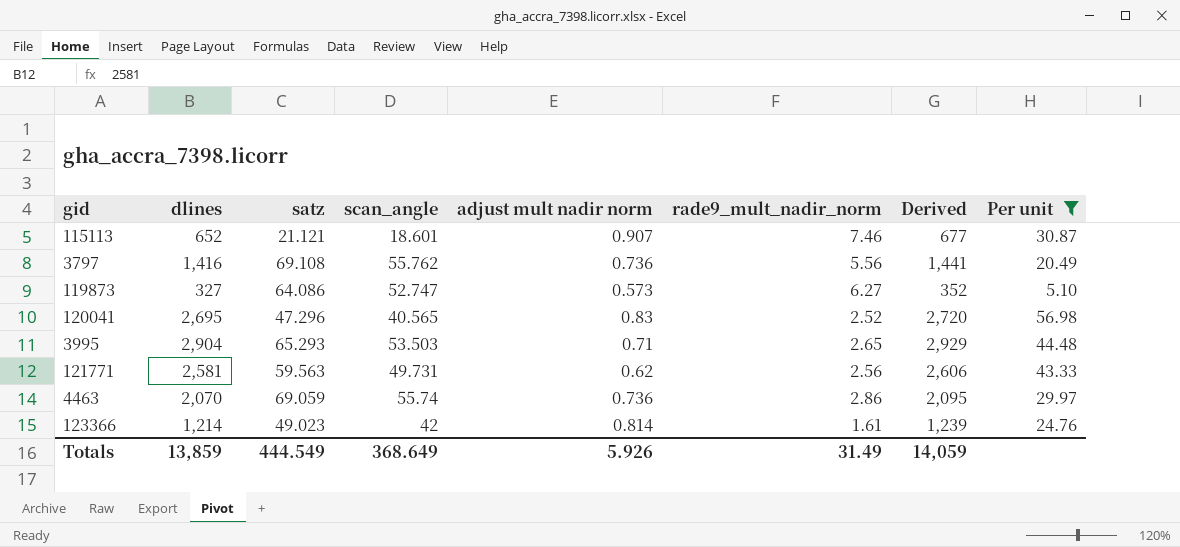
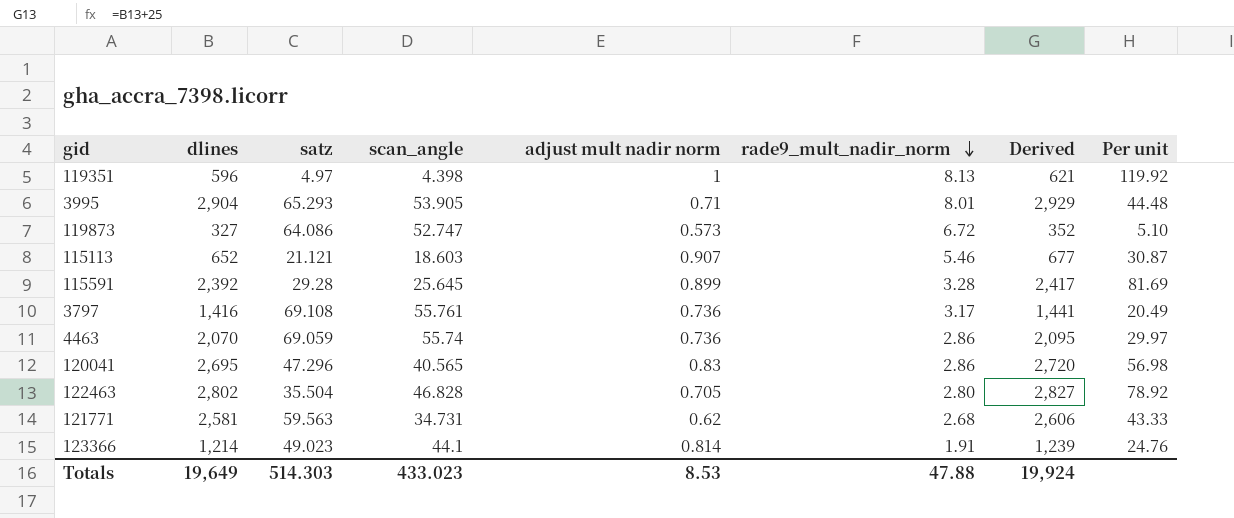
filter: Per unit <= 56.98 -> none
row order: none -> rade9_mult_nadir_norm descending
3995 | scan_angle: 53.503 -> 53.905
3995 | rade9_mult_nadir_norm: 2.65 -> 8.01
119873 | rade9_mult_nadir_norm: 6.27 -> 6.72
115113 | scan_angle: 18.601 -> 18.603
115113 | rade9_mult_nadir_norm: 7.46 -> 5.46
3797 | scan_angle: 55.762 -> 55.761
3797 | rade9_mult_nadir_norm: 5.56 -> 3.17
120041 | rade9_mult_nadir_norm: 2.52 -> 2.86
121771 | scan_angle: 49.731 -> 34.731
121771 | rade9_mult_nadir_norm: 2.56 -> 2.68
123366 | scan_angle: 42 -> 44.1
123366 | rade9_mult_nadir_norm: 1.61 -> 1.91
Totals | dlines: 13,859 -> 19,649
Totals | satz: 444.549 -> 514.303
Totals | scan_angle: 368.649 -> 433.023
Totals | adjust mult nadir norm: 5.926 -> 8.53
Totals | rade9_mult_nadir_norm: 31.49 -> 47.88
Totals | Derived: 14,059 -> 19,924

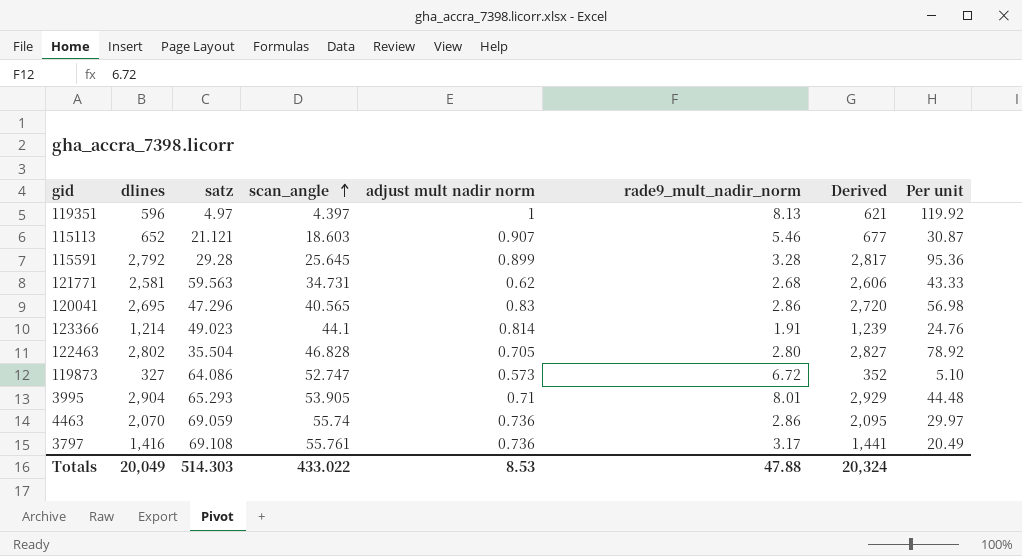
row order: rade9_mult_nadir_norm descending -> scan_angle ascending
119351 | scan_angle: 4.398 -> 4.397
115591 | dlines: 2,392 -> 2,792
115591 | Derived: 2,417 -> 2,817
115591 | Per unit: 81.69 -> 95.36
Totals | dlines: 19,649 -> 20,049
Totals | scan_angle: 433.023 -> 433.022
Totals | Derived: 19,924 -> 20,324

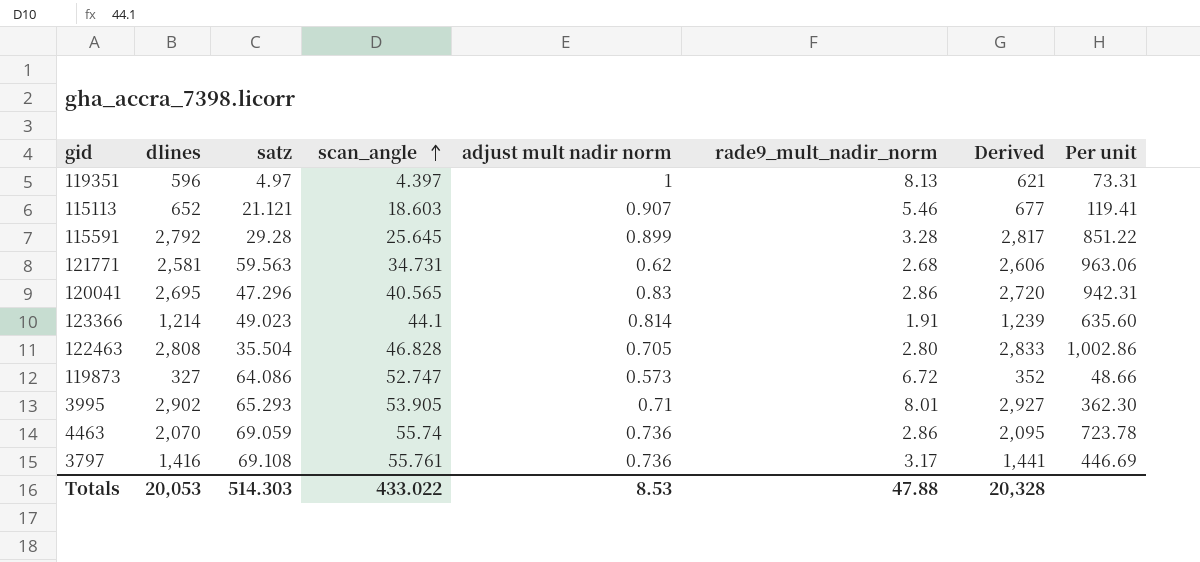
column Per unit | formula: [dlines] / [satz] -> [dlines] / [rade9_mult_nadir_norm]
122463 | dlines: 2,802 -> 2,808
122463 | Derived: 2,827 -> 2,833
3995 | dlines: 2,904 -> 2,902
3995 | Derived: 2,929 -> 2,927
Totals | dlines: 20,049 -> 20,053
Totals | Derived: 20,324 -> 20,328

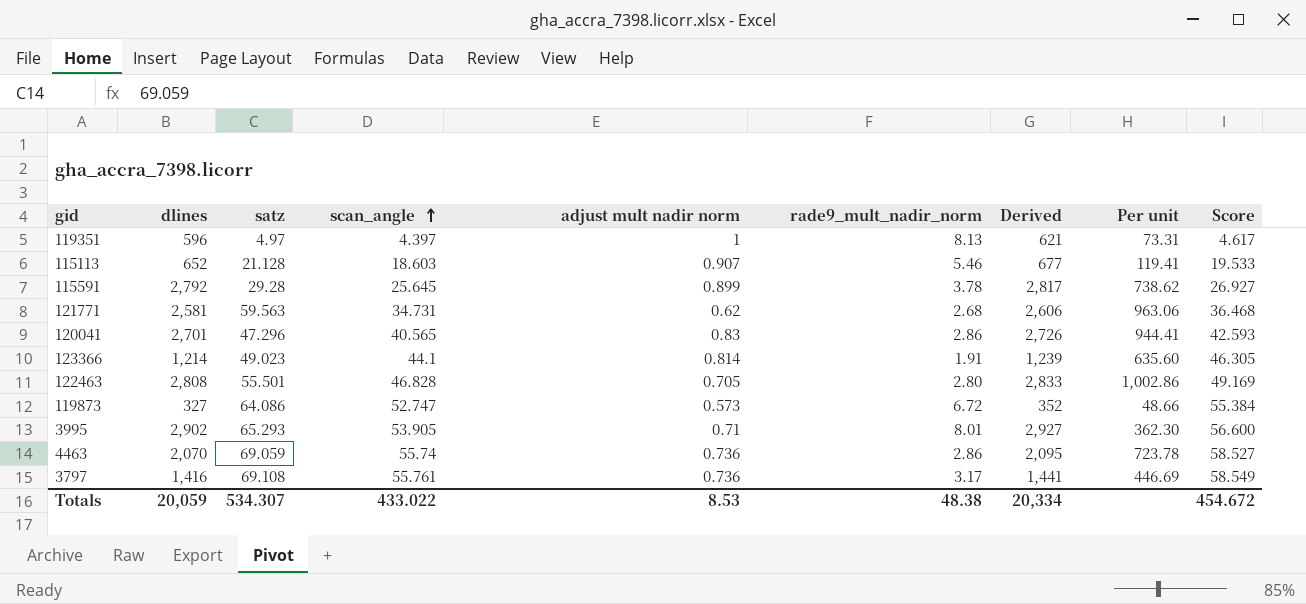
column Score | formula: none -> [scan_angle] * 1.05
115113 | satz: 21.121 -> 21.128
115591 | rade9_mult_nadir_norm: 3.28 -> 3.78
115591 | Per unit: 851.22 -> 738.62
120041 | dlines: 2,695 -> 2,701
120041 | Derived: 2,720 -> 2,726
120041 | Per unit: 942.31 -> 944.41
122463 | satz: 35.504 -> 55.501
Totals | dlines: 20,053 -> 20,059
Totals | satz: 514.303 -> 534.307
Totals | rade9_mult_nadir_norm: 47.88 -> 48.38
Totals | Derived: 20,328 -> 20,334

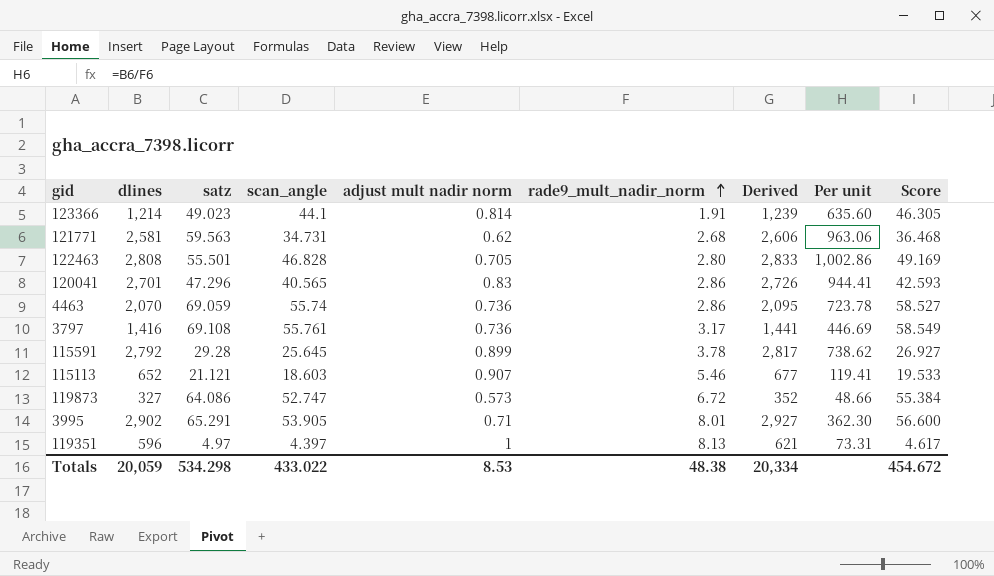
row order: scan_angle ascending -> rade9_mult_nadir_norm ascending
115113 | satz: 21.128 -> 21.121
3995 | satz: 65.293 -> 65.291
Totals | satz: 534.307 -> 534.298

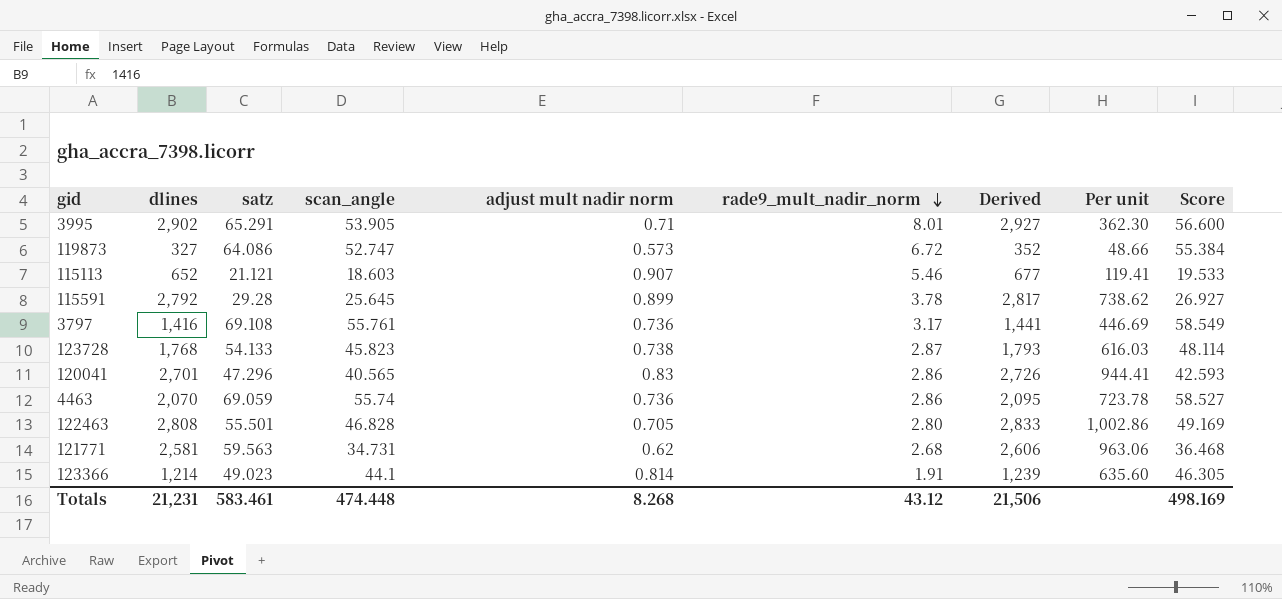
row order: rade9_mult_nadir_norm ascending -> rade9_mult_nadir_norm descending
row 119351: 596 | 4.97 | 4.397 | 1 | 8.13 | 621 | 73.31 | 4.617 -> none
row 123728: none -> 1,768 | 54.133 | 45.823 | 0.738 | 2.87 | 1,793 | 616.03 | 48.114
Totals | dlines: 20,059 -> 21,231
Totals | satz: 534.298 -> 583.461
Totals | scan_angle: 433.022 -> 474.448
Totals | adjust mult nadir norm: 8.53 -> 8.268
Totals | rade9_mult_nadir_norm: 48.38 -> 43.12
Totals | Derived: 20,334 -> 21,506
Totals | Score: 454.672 -> 498.169

